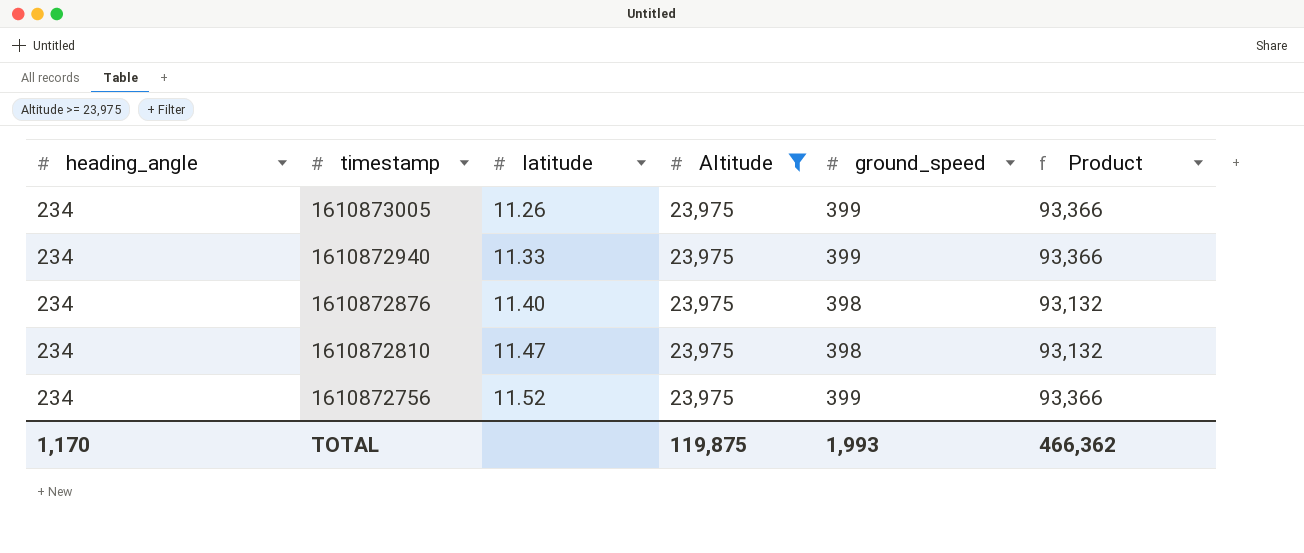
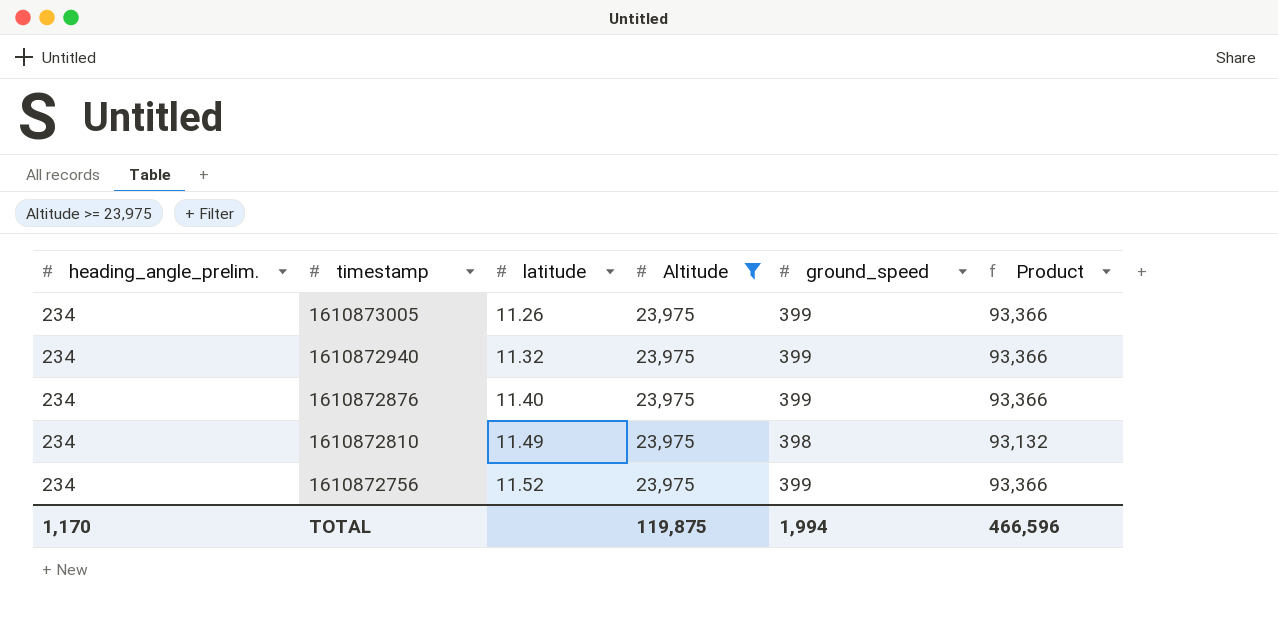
column name: heading_angle -> heading_angle_prelim.
1610872940 | latitude: 11.33 -> 11.32
1610872876 | ground_speed: 398 -> 399
1610872876 | Product: 93,132 -> 93,366
1610872810 | latitude: 11.47 -> 11.49
TOTAL | ground_speed: 1,993 -> 1,994
TOTAL | Product: 466,362 -> 466,596

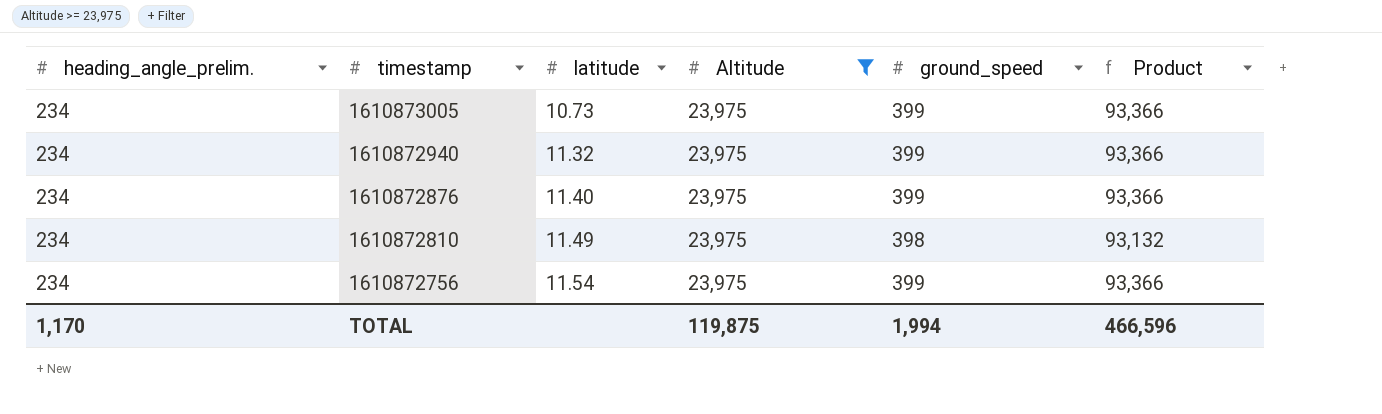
1610873005 | latitude: 11.26 -> 10.73
1610872756 | latitude: 11.52 -> 11.54

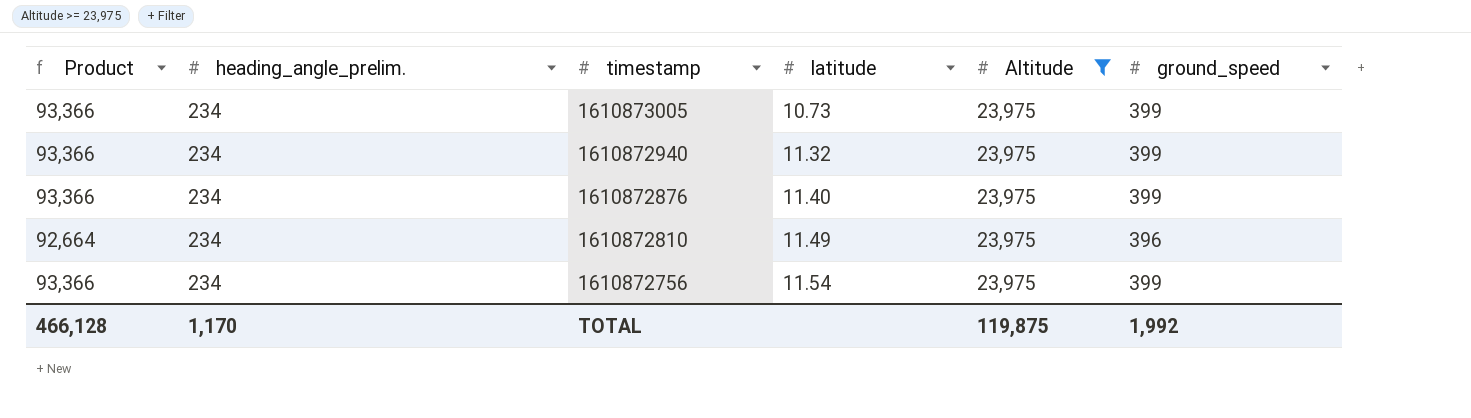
column Product | position: 6 -> 1
1610872810 | Product: 93,132 -> 92,664
1610872810 | ground_speed: 398 -> 396
TOTAL | Product: 466,596 -> 466,128
TOTAL | ground_speed: 1,994 -> 1,992

